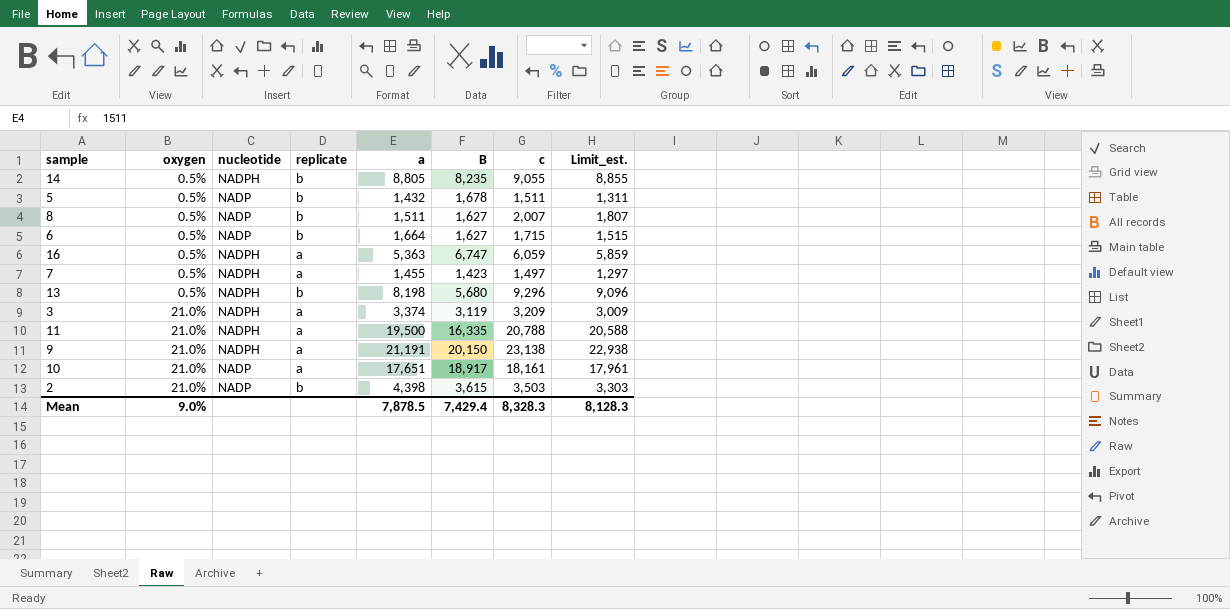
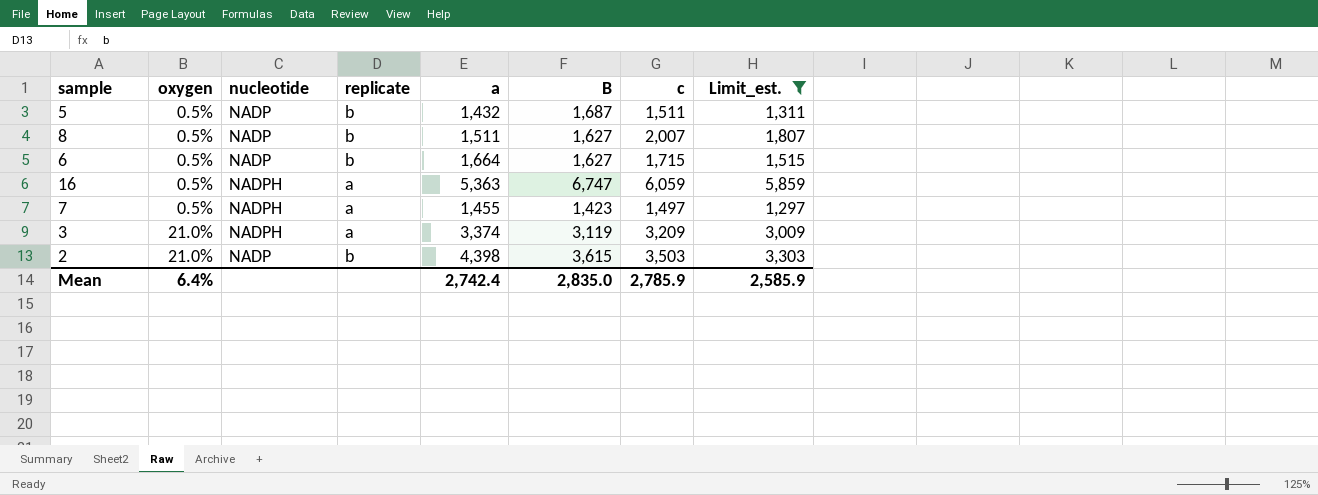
filter: none -> Limit_est. <= 5,859
5 | B: 1,678 -> 1,687
Mean | oxygen: 9.0% -> 6.4%
Mean | a: 7,878.5 -> 2,742.4
Mean | B: 7,429.4 -> 2,835.0
Mean | c: 8,328.3 -> 2,785.9
Mean | Limit_est.: 8,128.3 -> 2,585.9

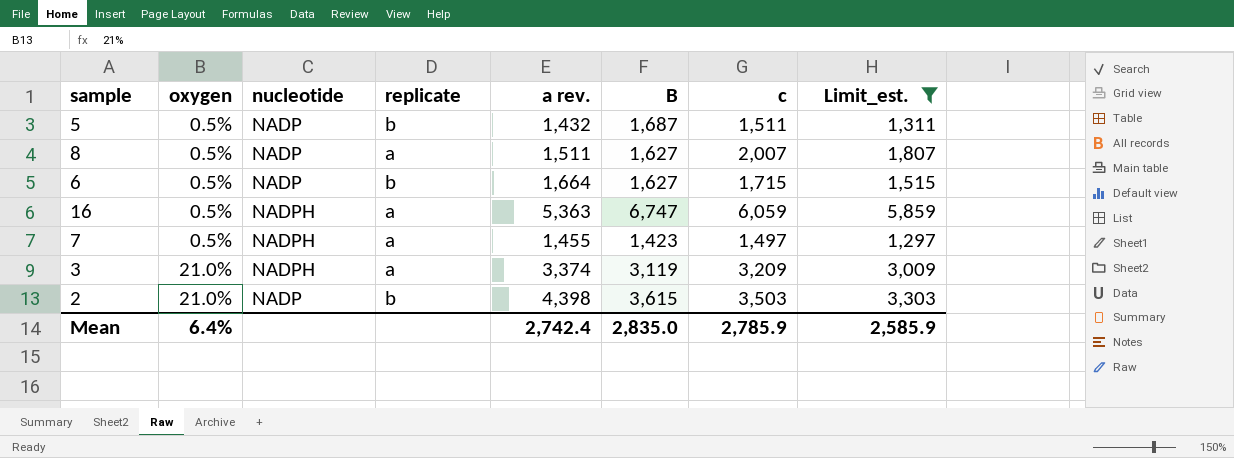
column name: a -> a rev.
8 | replicate: b -> a

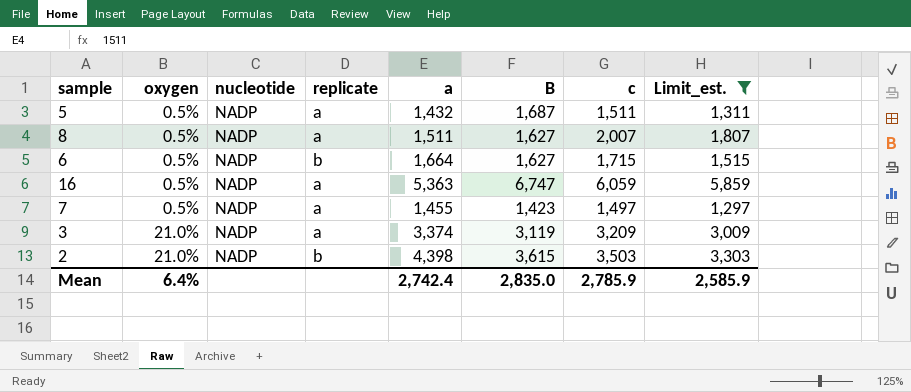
column name: a rev. -> a
5 | replicate: b -> a
16 | nucleotide: NADPH -> NADP
7 | nucleotide: NADPH -> NADP
3 | nucleotide: NADPH -> NADP

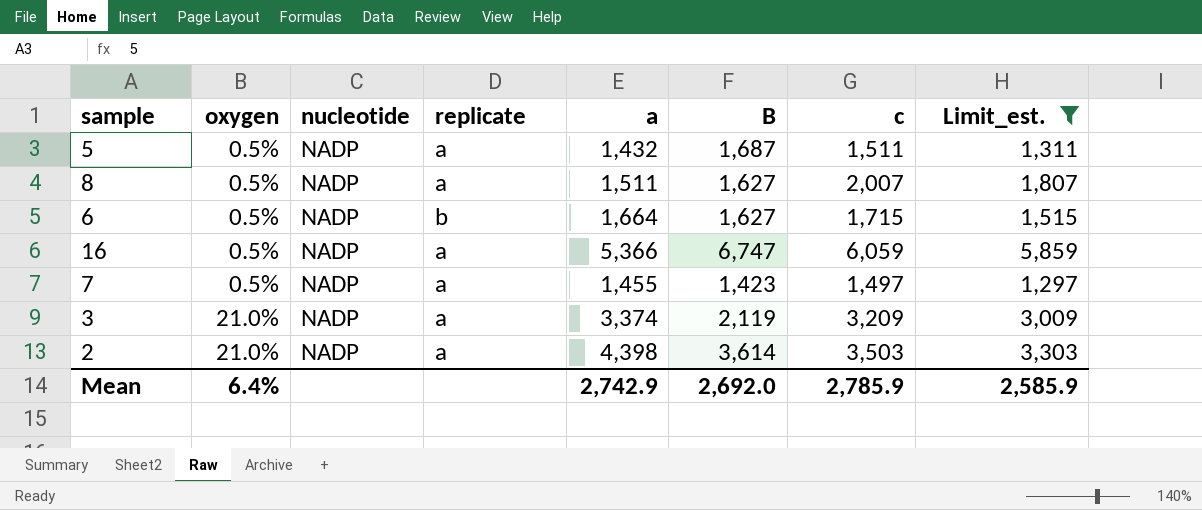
16 | a: 5,363 -> 5,366
3 | B: 3,119 -> 2,119
2 | replicate: b -> a
2 | B: 3,615 -> 3,614
Mean | a: 2,742.4 -> 2,742.9
Mean | B: 2,835.0 -> 2,692.0

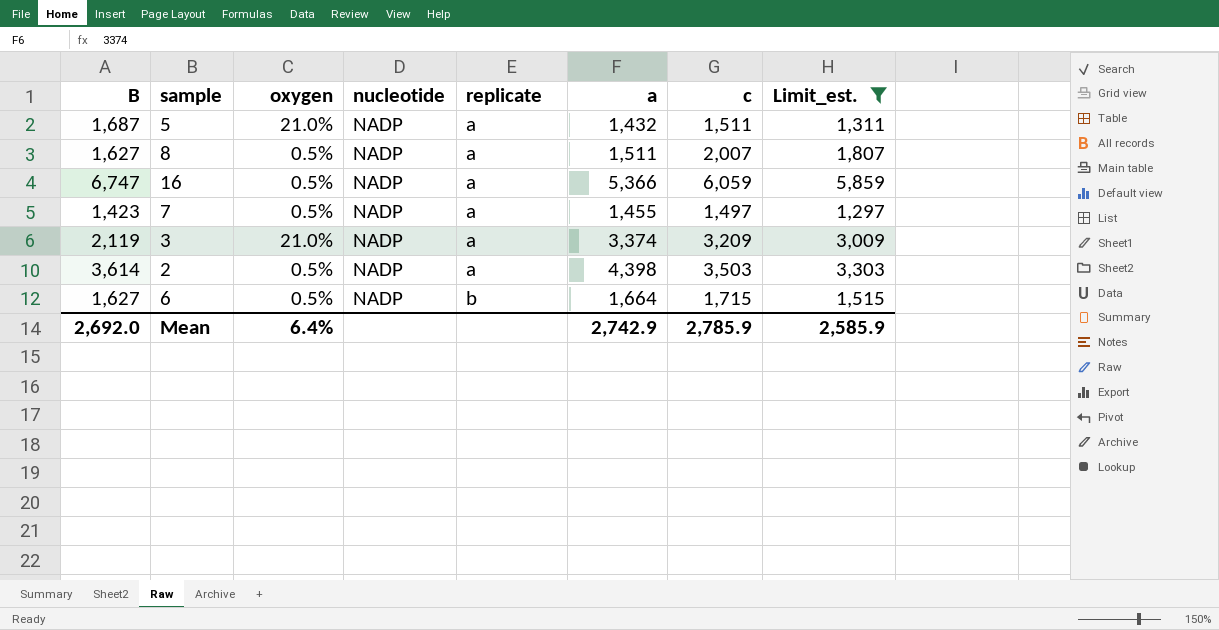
row order: oxygen ascending -> replicate ascending
column B | position: 6 -> 1
5 | oxygen: 0.5% -> 21.0%
2 | oxygen: 21.0% -> 0.5%

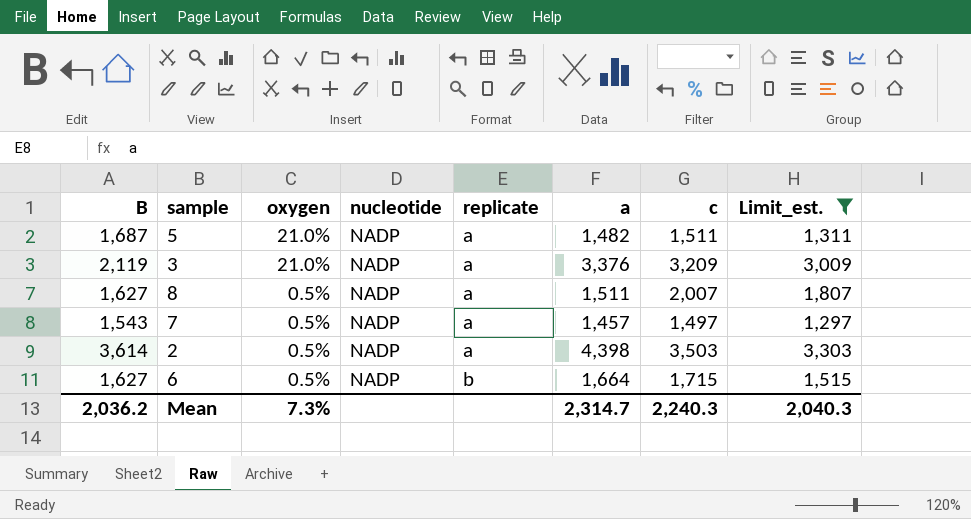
row order: replicate ascending -> oxygen descending
row 16: 6,747 | 0.5% | NADP | a | 5,366 | 6,059 | 5,859 -> none
5 | a: 1,432 -> 1,482
3 | a: 3,374 -> 3,376
7 | B: 1,423 -> 1,543
7 | a: 1,455 -> 1,457
Mean | B: 2,692.0 -> 2,036.2
Mean | oxygen: 6.4% -> 7.3%
Mean | a: 2,742.9 -> 2,314.7
Mean | c: 2,785.9 -> 2,240.3
Mean | Limit_est.: 2,585.9 -> 2,040.3

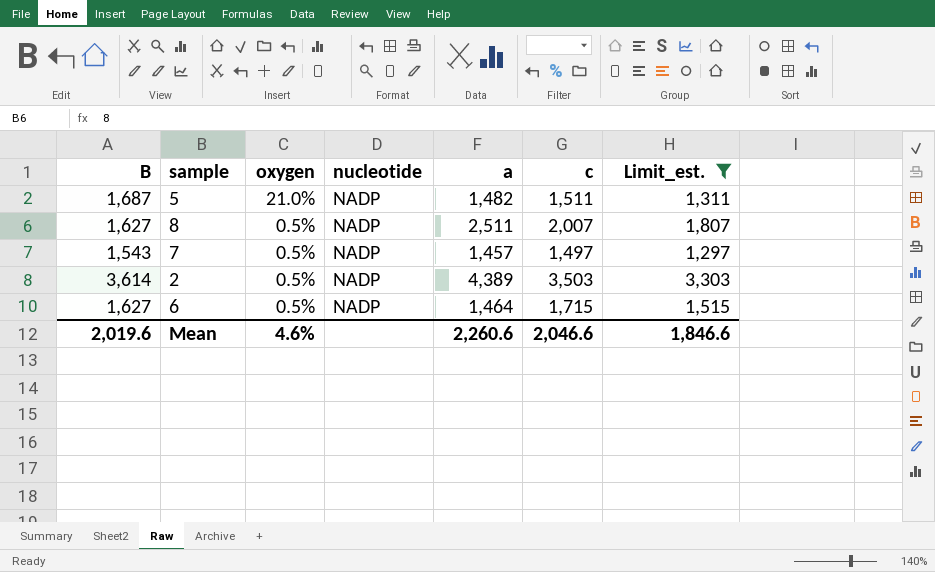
column replicate | position: 5 -> none
row 3: 2,119 | 21.0% | NADP | a | 3,376 | 3,209 | 3,009 -> none
8 | a: 1,511 -> 2,511
2 | a: 4,398 -> 4,389
6 | a: 1,664 -> 1,464
Mean | B: 2,036.2 -> 2,019.6
Mean | oxygen: 7.3% -> 4.6%
Mean | a: 2,314.7 -> 2,260.6
Mean | c: 2,240.3 -> 2,046.6
Mean | Limit_est.: 2,040.3 -> 1,846.6

